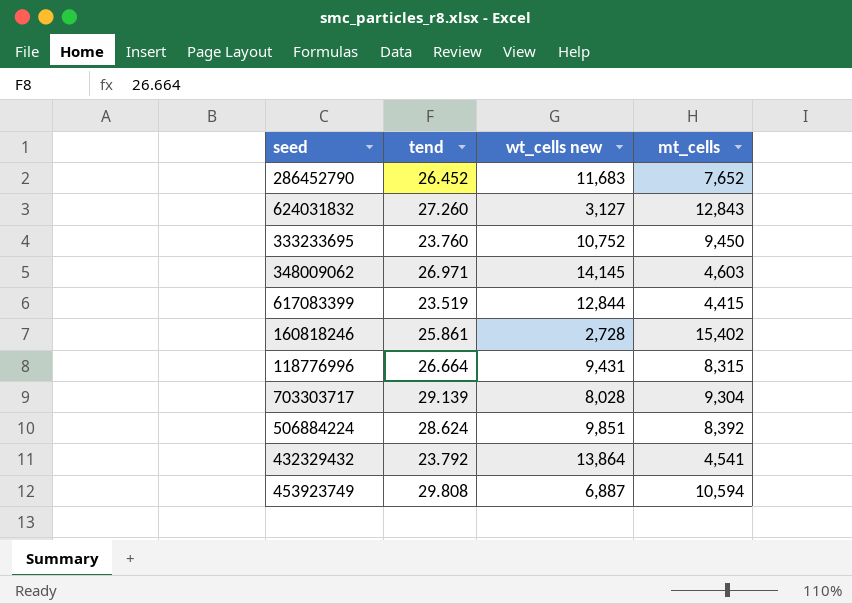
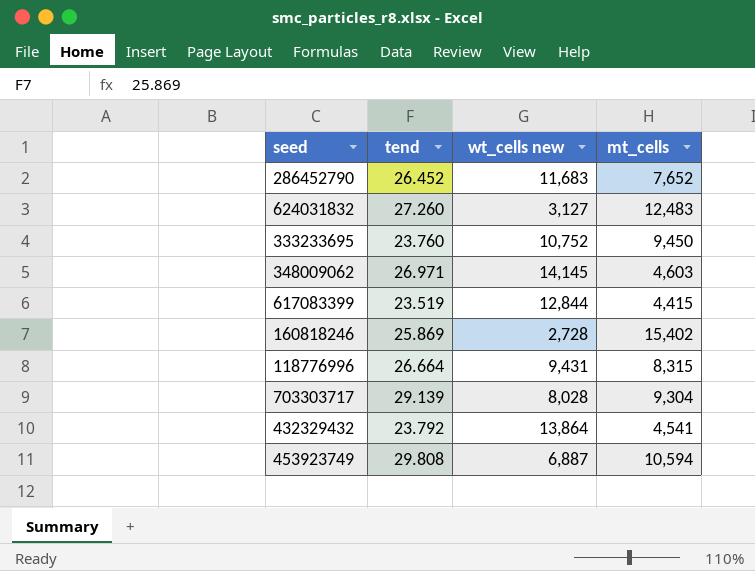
row 506884224: 28.624 | 9,851 | 8,392 -> none
624031832 | mt_cells: 12,843 -> 12,483
160818246 | tend: 25.861 -> 25.869

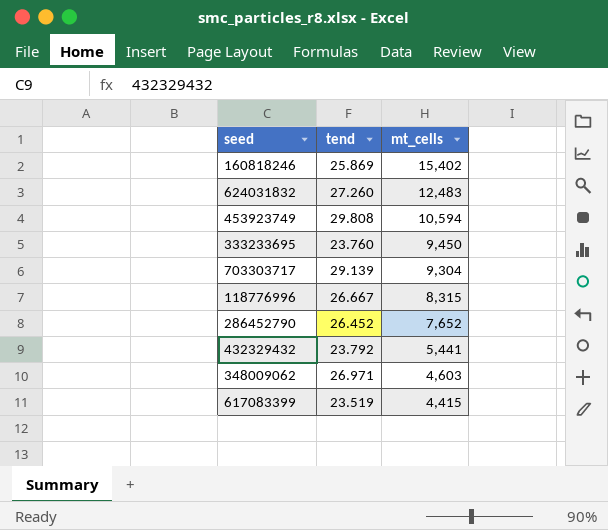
row order: none -> mt_cells descending
column wt_cells new | position: 3 -> none
118776996 | tend: 26.664 -> 26.667
432329432 | mt_cells: 4,541 -> 5,441

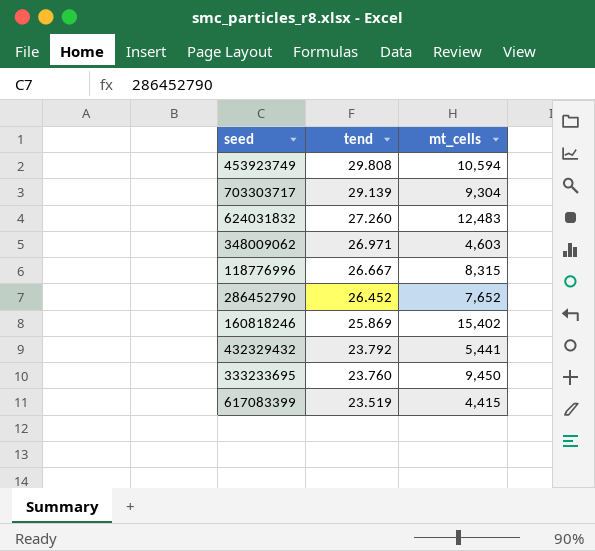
row order: mt_cells descending -> tend descending

